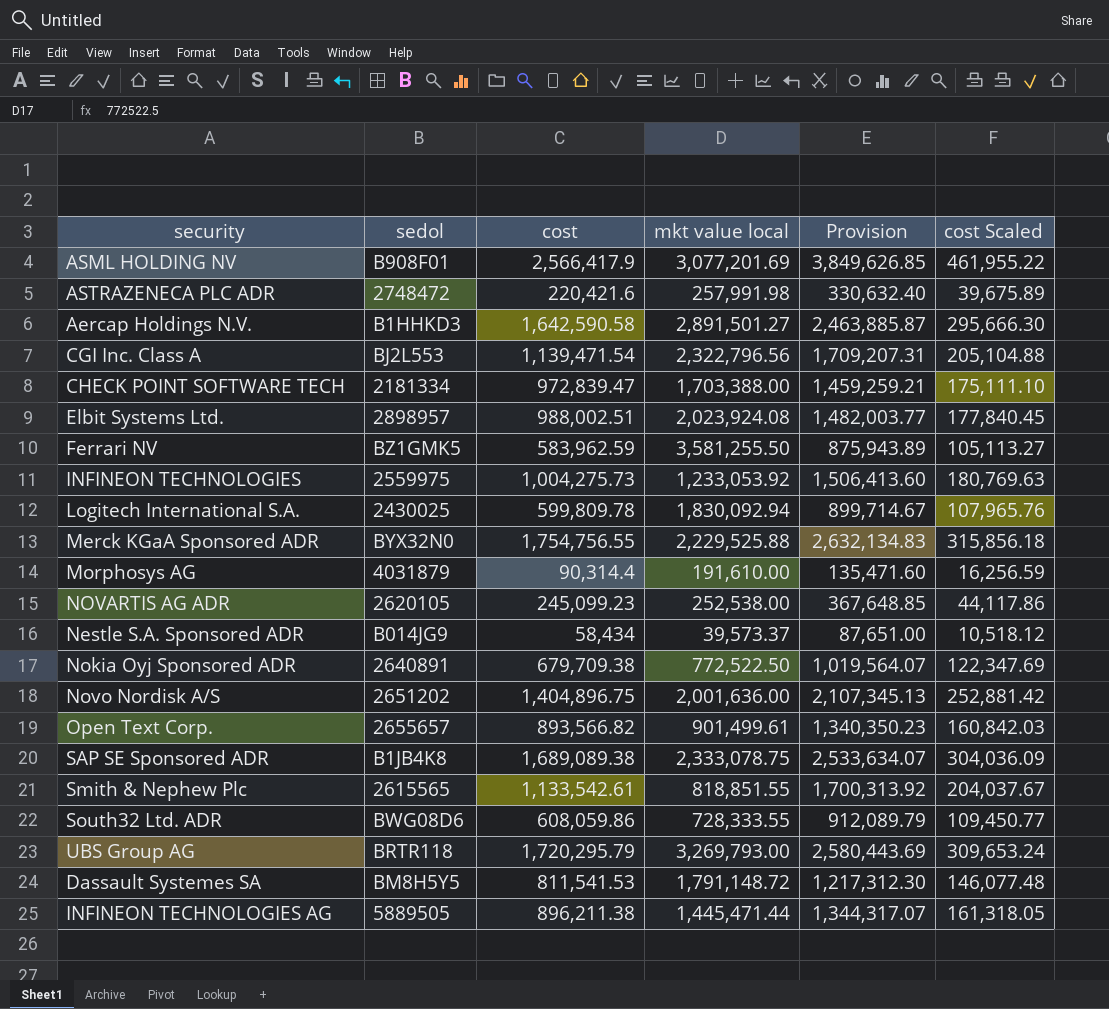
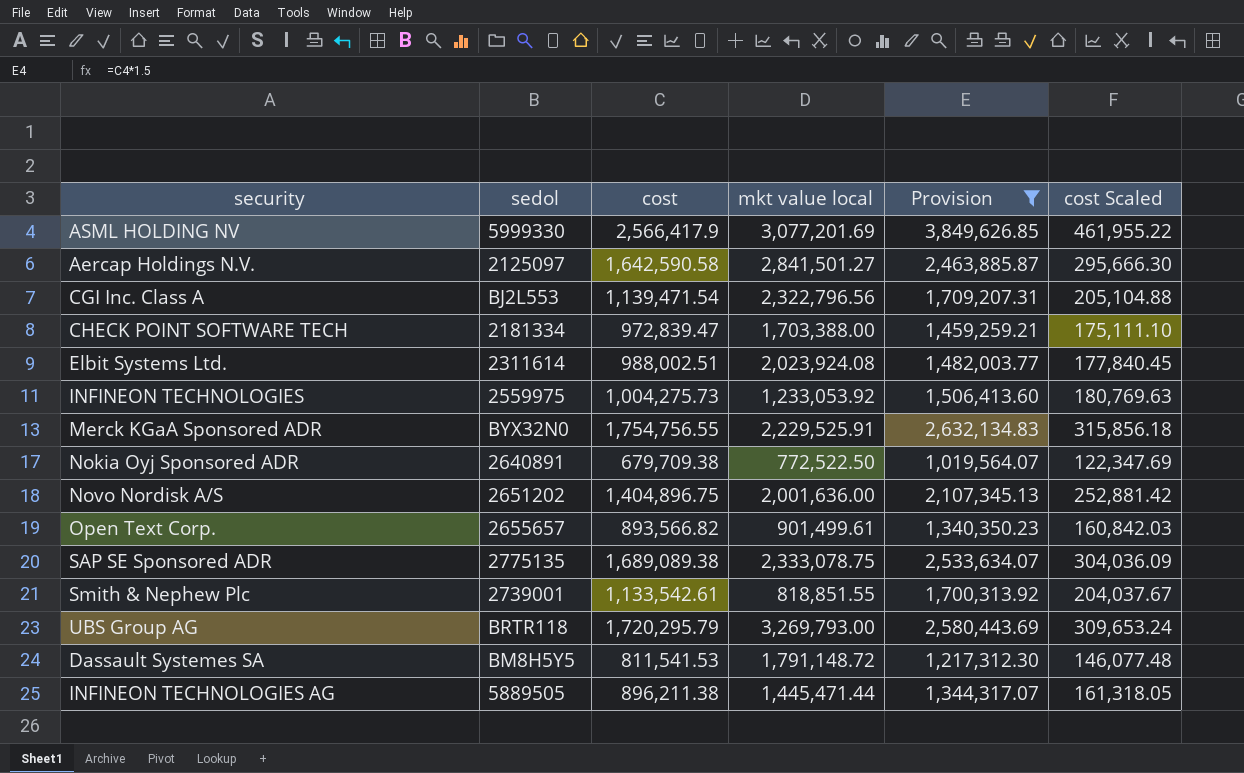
filter: none -> Provision >= 1,019,564.07
ASML HOLDING NV | sedol: B908F01 -> 5999330
Aercap Holdings N.V. | sedol: B1HHKD3 -> 2125097
Aercap Holdings N.V. | mkt value local: 2,891,501.27 -> 2,841,501.27
Elbit Systems Ltd. | sedol: 2898957 -> 2311614
Merck KGaA Sponsored ADR | mkt value local: 2,229,525.88 -> 2,229,525.91
SAP SE Sponsored ADR | sedol: B1JB4K8 -> 2775135
Smith & Nephew Plc | sedol: 2615565 -> 2739001

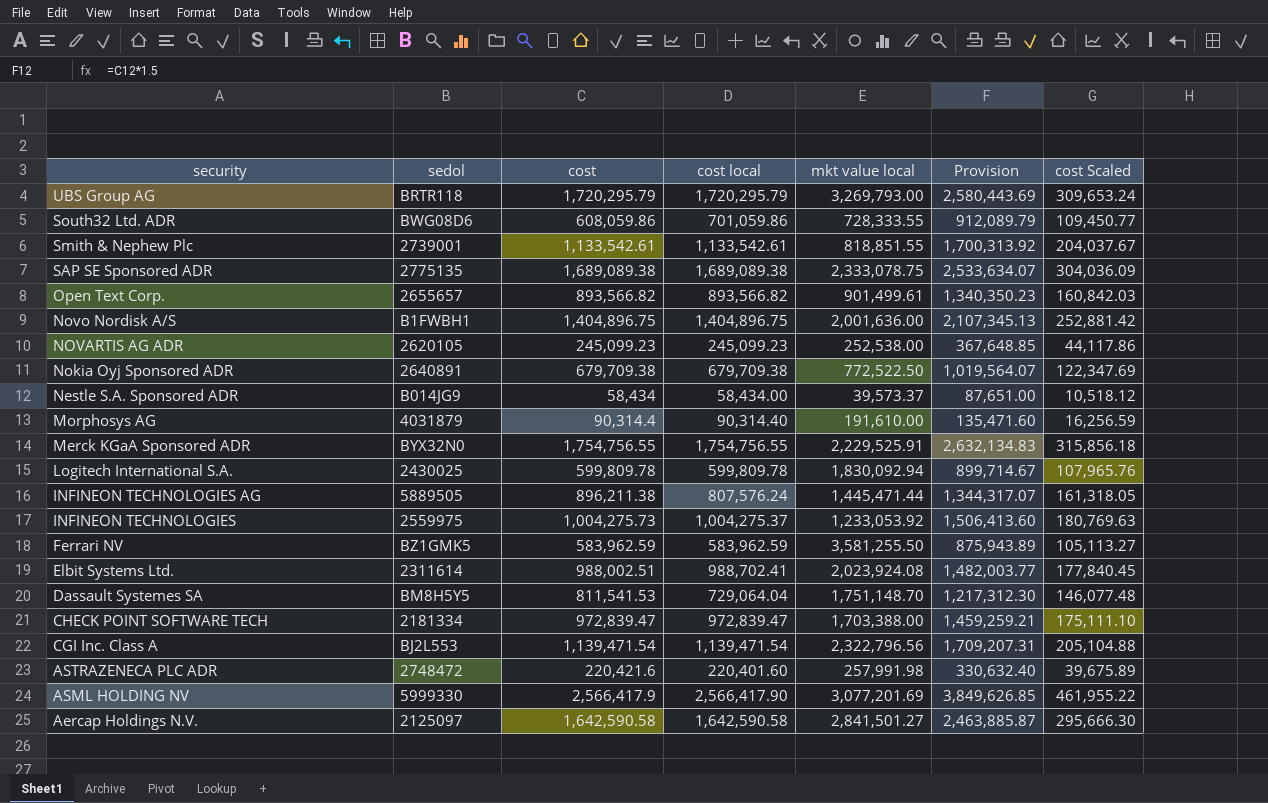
filter: Provision >= 1,019,564.07 -> none
row order: none -> security descending
column cost local | position: none -> 4
Novo Nordisk A/S | sedol: 2651202 -> B1FWBH1
Dassault Systemes SA | mkt value local: 1,791,148.72 -> 1,751,148.70

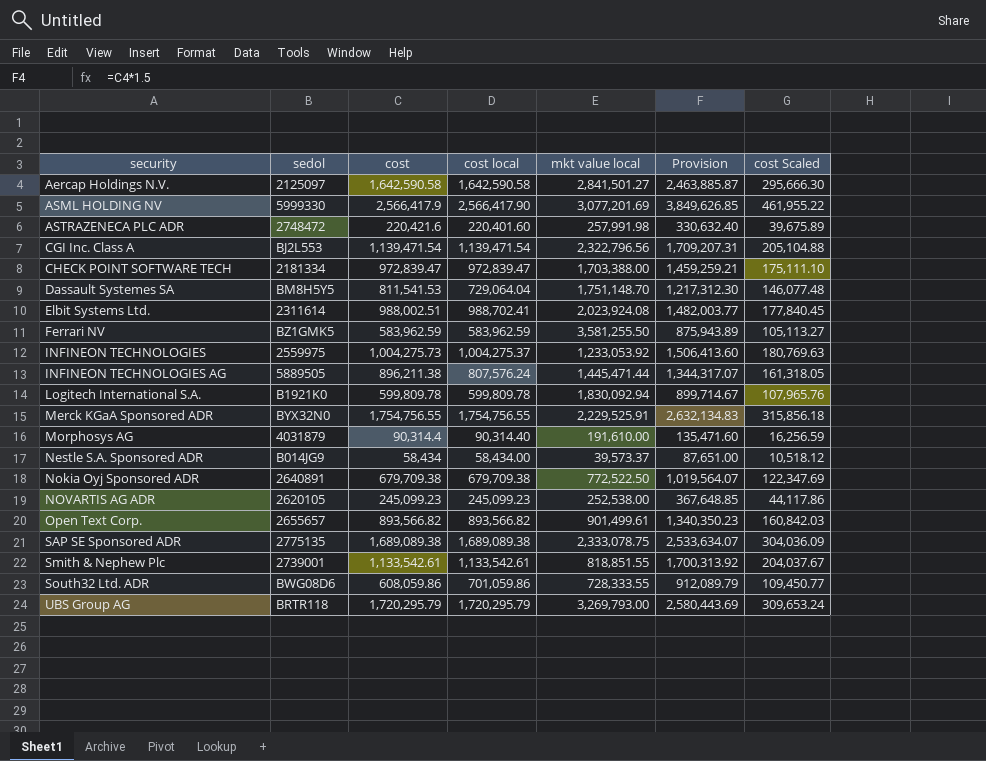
row order: security descending -> security ascending
row Novo Nordisk A/S: B1FWBH1 | 1,404,896.75 | 1,404,896.75 | 2,001,636.00 | 2,107,345.13 | 252,881.42 -> none
Logitech International S.A. | sedol: 2430025 -> B1921K0

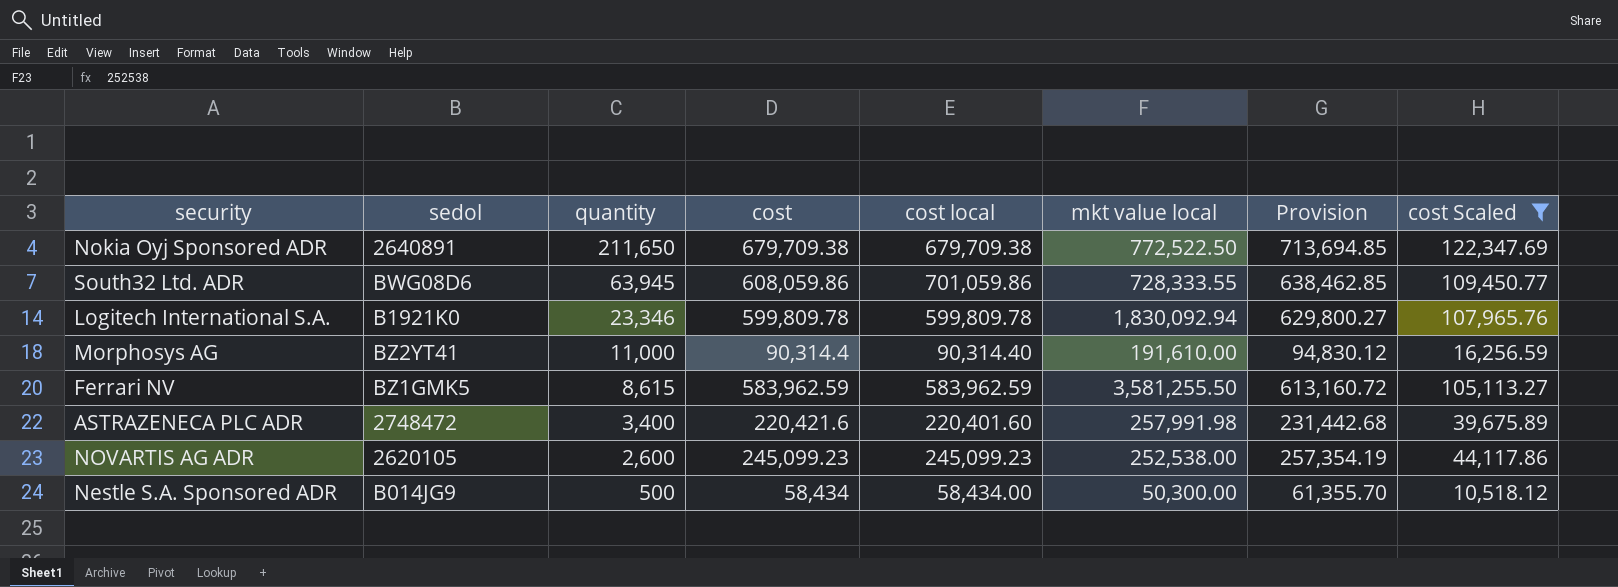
filter: none -> cost Scaled <= 122,347.69
row order: security ascending -> quantity descending
column quantity | position: none -> 3
column Provision | formula: [cost] * 1.5 -> [cost] * 1.05
Morphosys AG | sedol: 4031879 -> BZ2YT41
Nestle S.A. Sponsored ADR | mkt value local: 39,573.37 -> 50,300.00

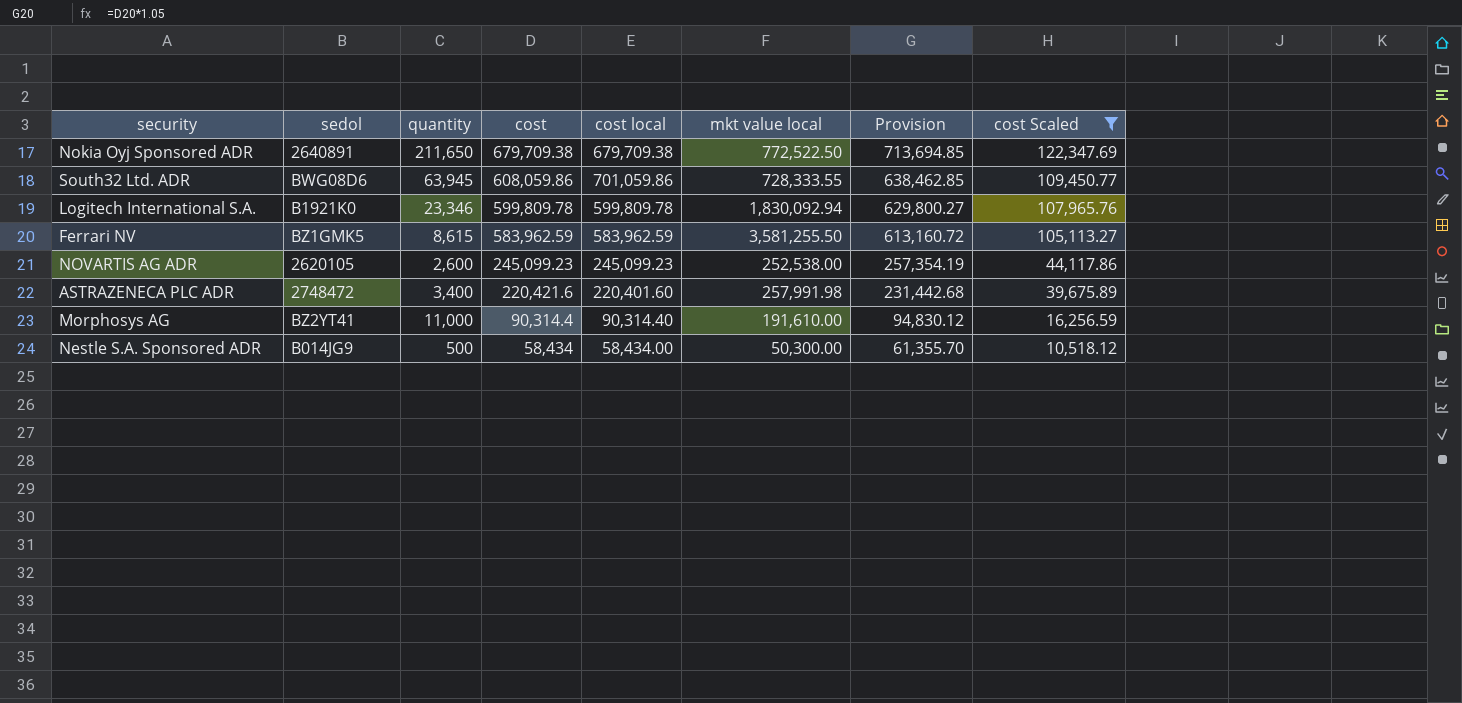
row order: quantity descending -> cost descending

